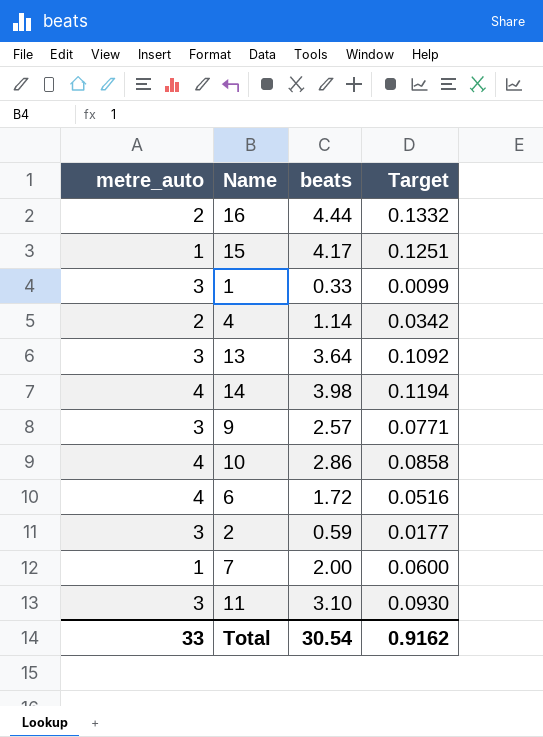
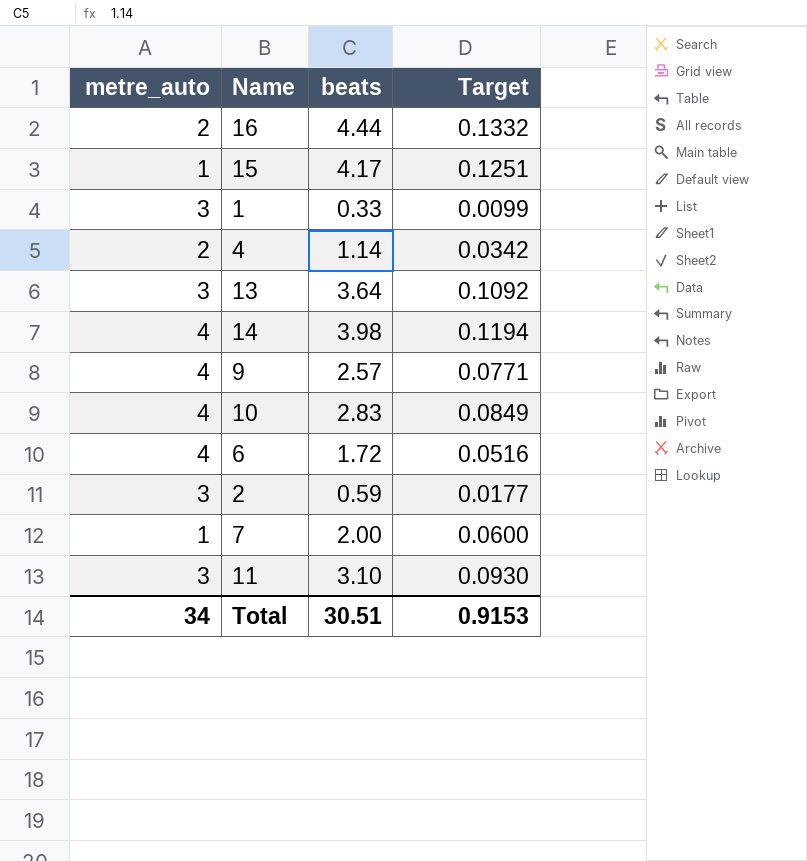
9 | metre_auto: 3 -> 4
10 | beats: 2.86 -> 2.83
10 | Target: 0.0858 -> 0.0849
Total | metre_auto: 33 -> 34
Total | beats: 30.54 -> 30.51
Total | Target: 0.9162 -> 0.9153

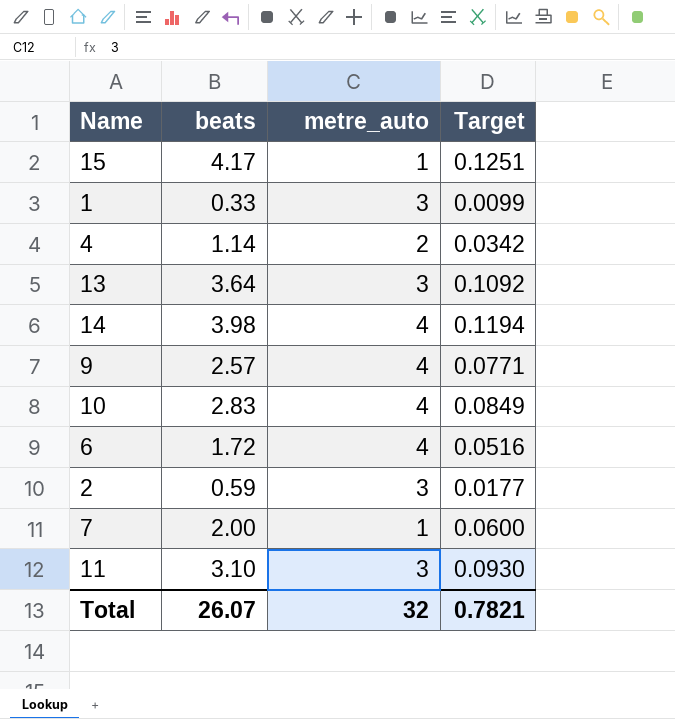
column metre_auto | position: 1 -> 3
row 16: 2 | 4.44 | 0.1332 -> none
Total | beats: 30.51 -> 26.07
Total | metre_auto: 34 -> 32
Total | Target: 0.9153 -> 0.7821

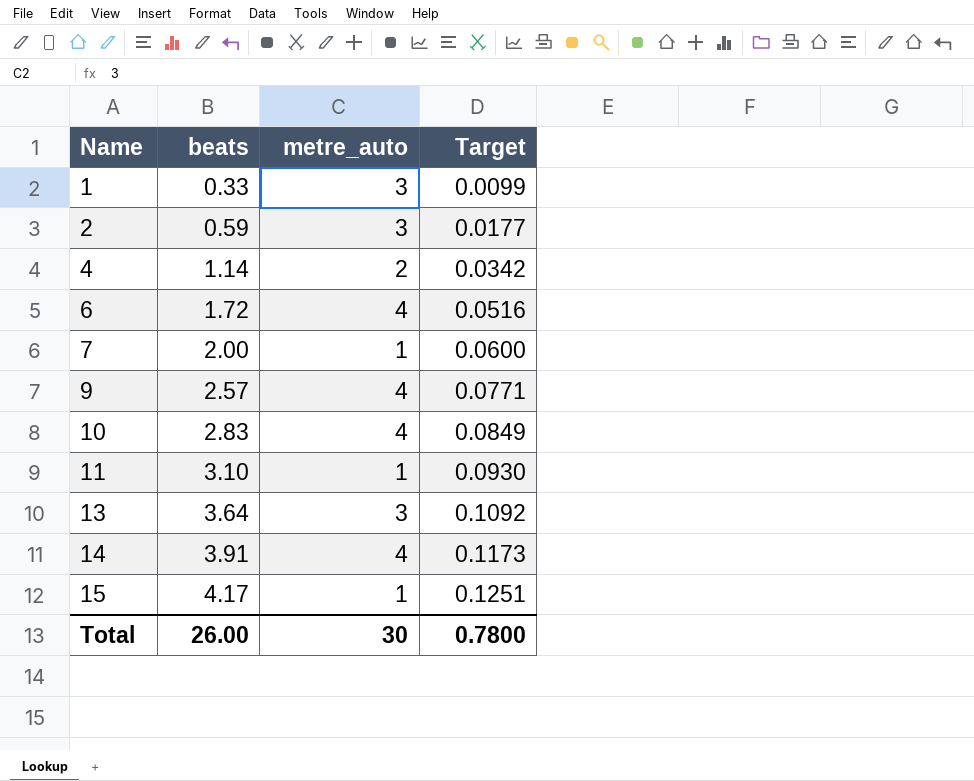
row order: none -> Name ascending
11 | metre_auto: 3 -> 1
14 | beats: 3.98 -> 3.91
14 | Target: 0.1194 -> 0.1173
Total | beats: 26.07 -> 26.00
Total | metre_auto: 32 -> 30
Total | Target: 0.7821 -> 0.7800

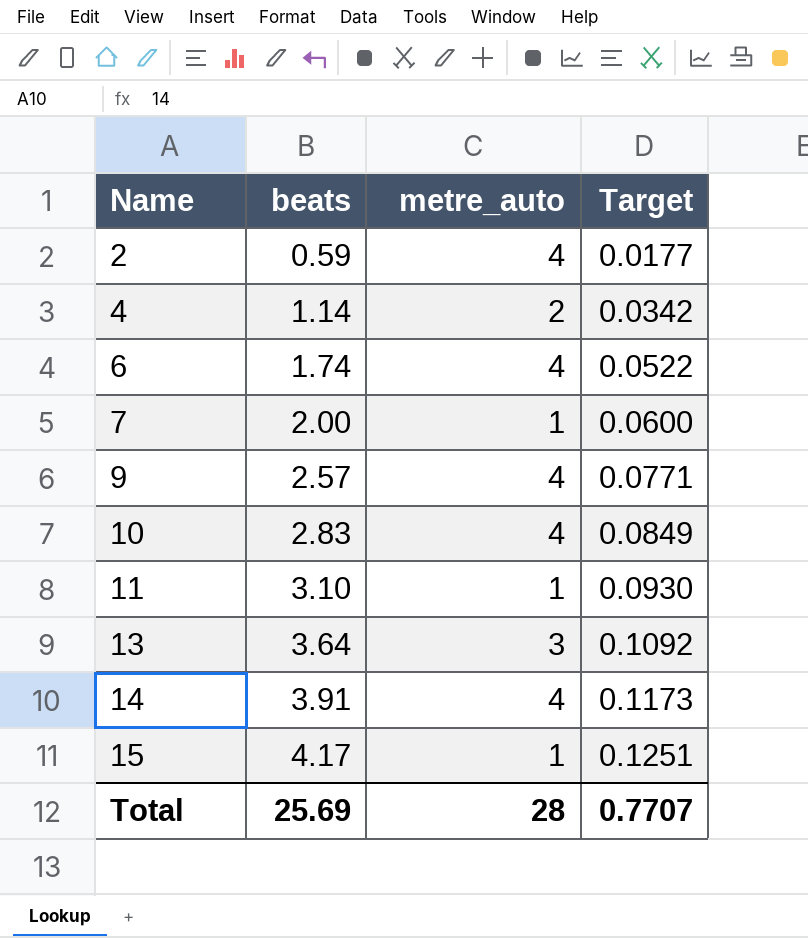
row 1: 0.33 | 3 | 0.0099 -> none
2 | metre_auto: 3 -> 4
6 | beats: 1.72 -> 1.74
6 | Target: 0.0516 -> 0.0522
Total | beats: 26.00 -> 25.69
Total | metre_auto: 30 -> 28
Total | Target: 0.7800 -> 0.7707

